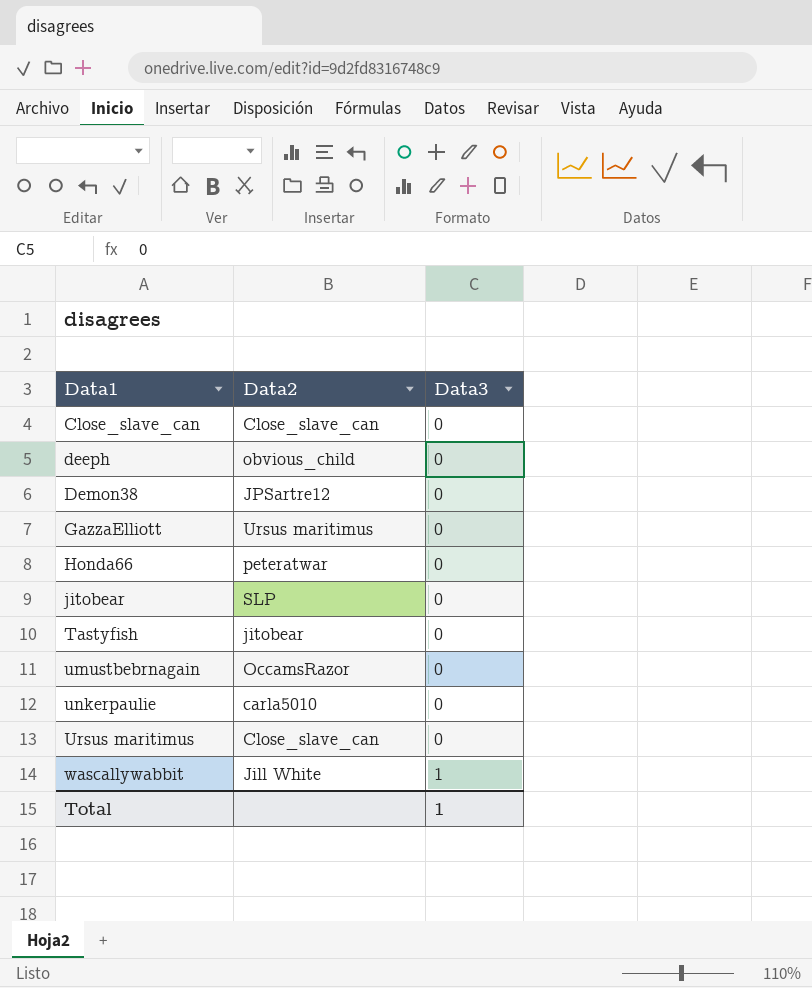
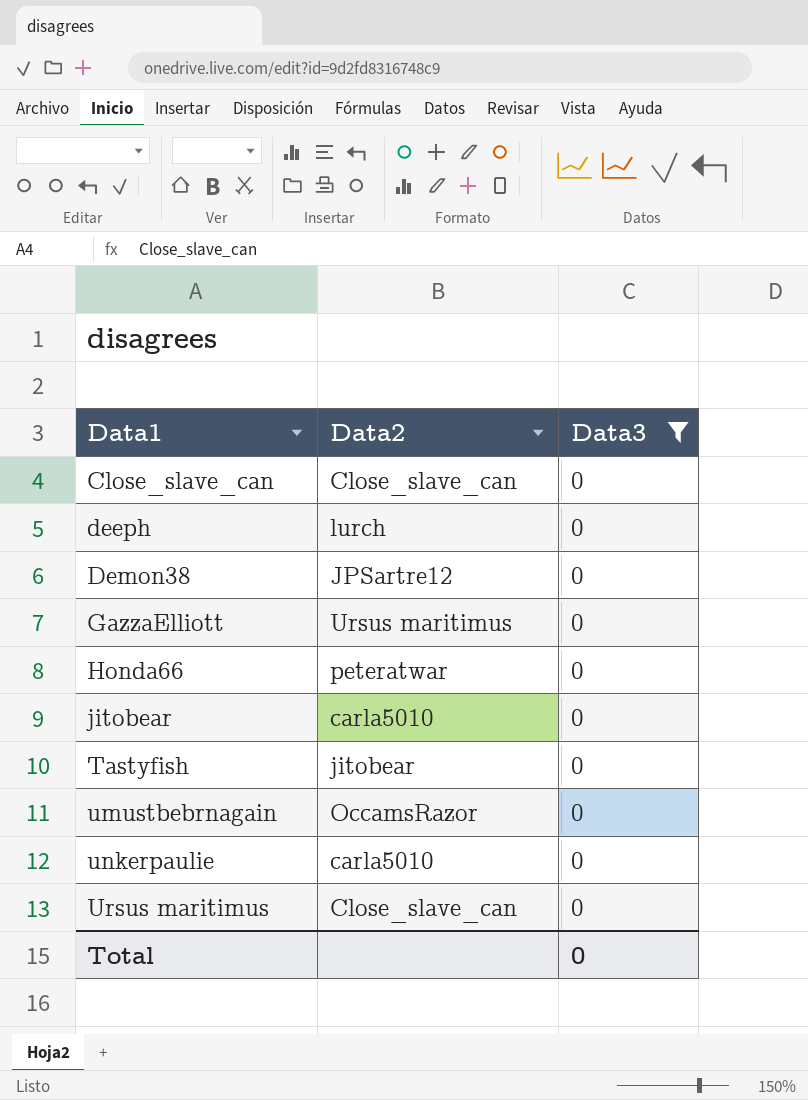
filter: none -> Data3 = 0
deeph | Data2: obvious_child -> lurch
jitobear | Data2: SLP -> carla5010
Total | Data3: 1 -> 0

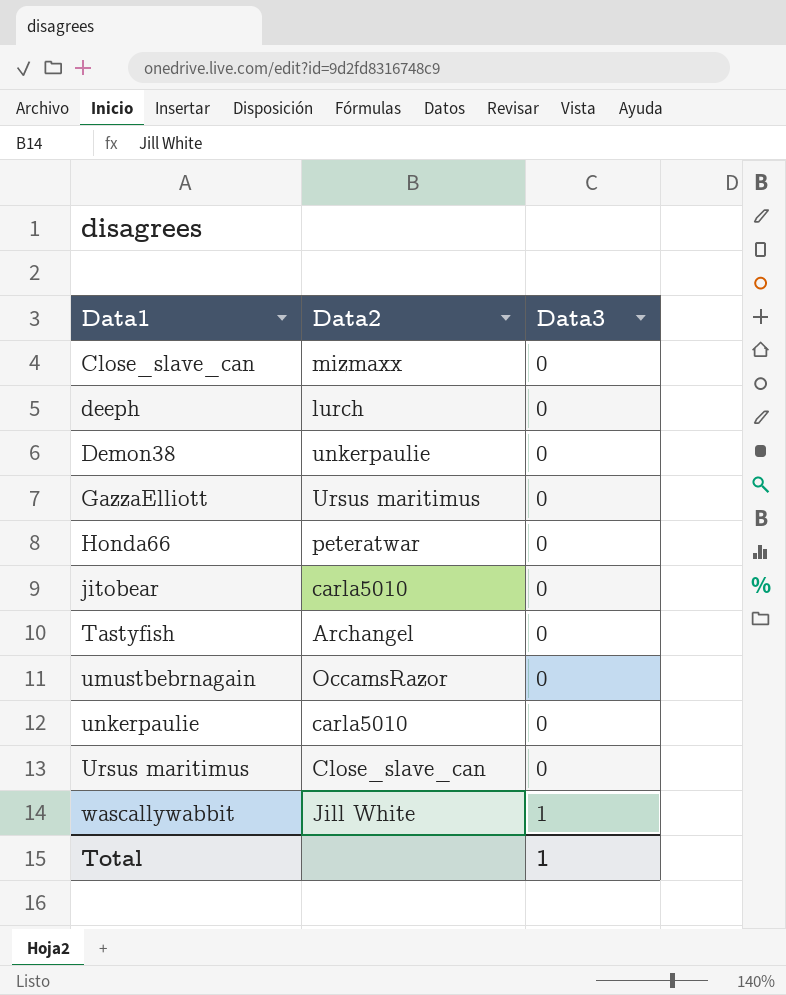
filter: Data3 = 0 -> none
Close_slave_can | Data2: Close_slave_can -> mizmaxx
Demon38 | Data2: JPSartre12 -> unkerpaulie
Tastyfish | Data2: jitobear -> Archangel
Total | Data3: 0 -> 1

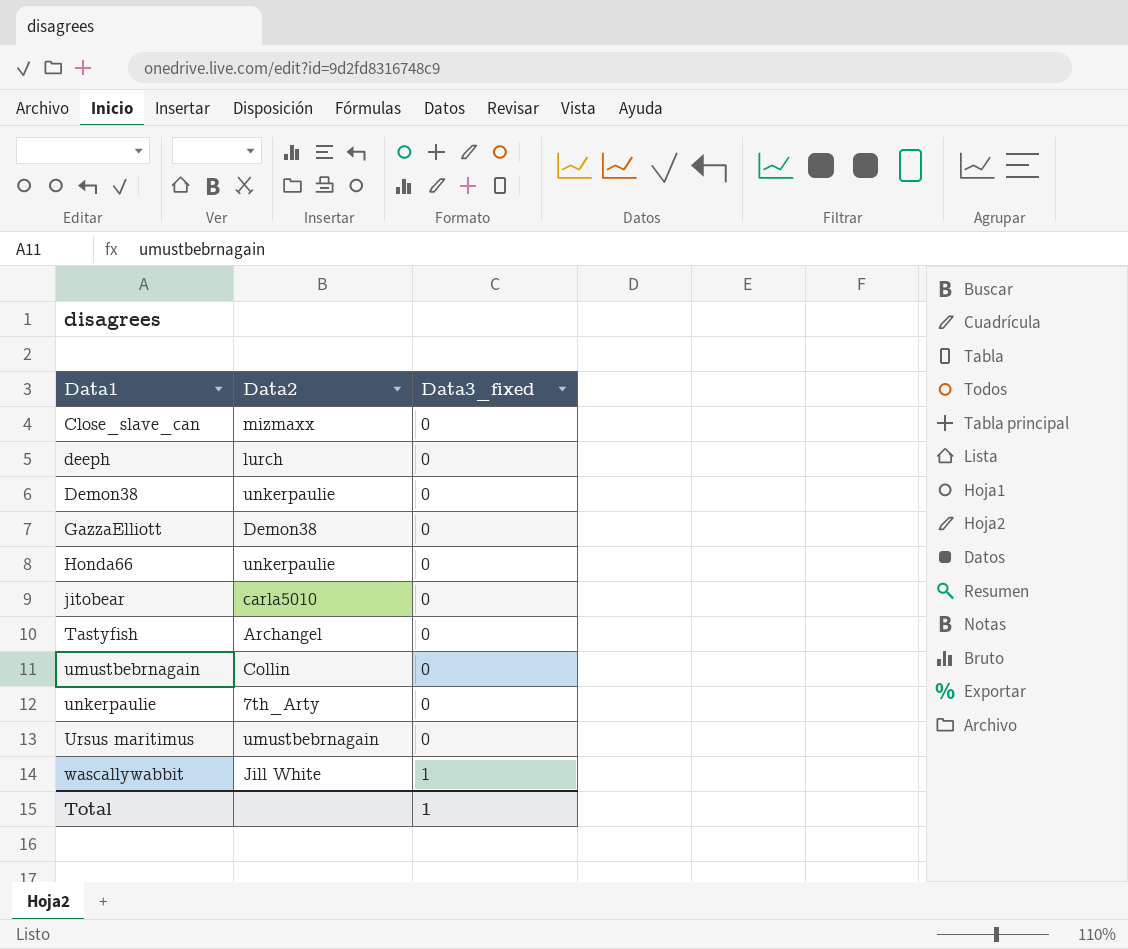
column name: Data3 -> Data3_fixed
GazzaElliott | Data2: Ursus maritimus -> Demon38
Honda66 | Data2: peteratwar -> unkerpaulie
umustbebrnagain | Data2: OccamsRazor -> Collin
unkerpaulie | Data2: carla5010 -> 7th_Arty
Ursus maritimus | Data2: Close_slave_can -> umustbebrnagain

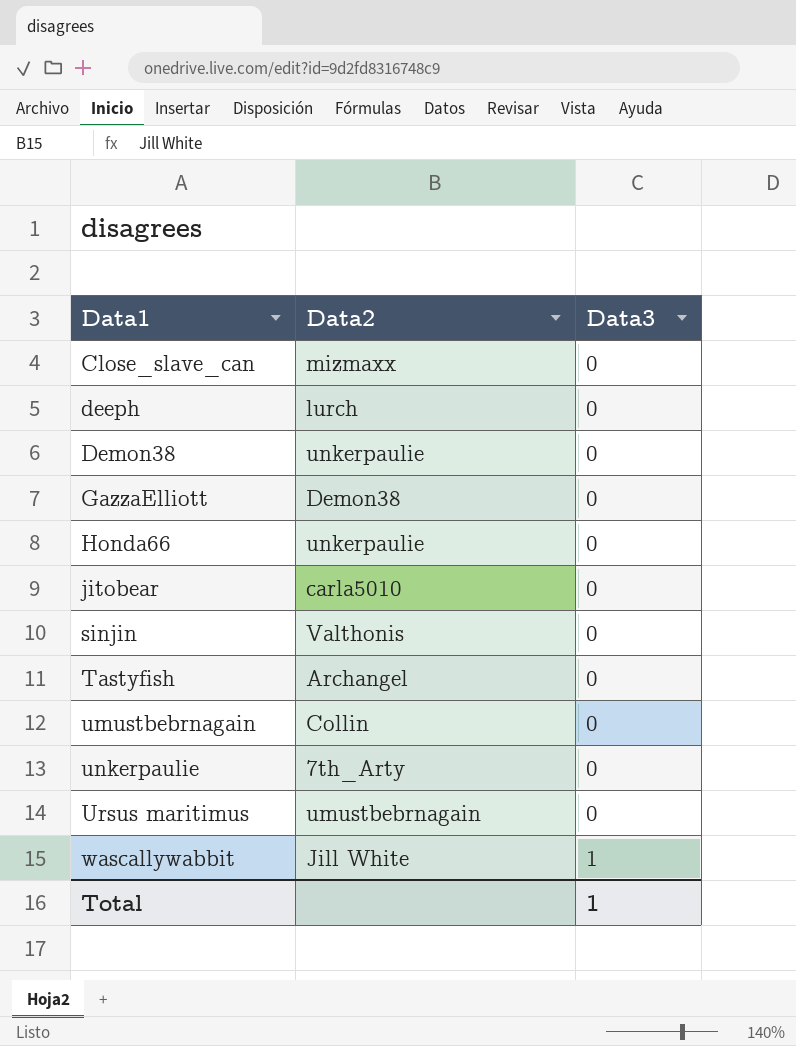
column name: Data3_fixed -> Data3
row sinjin: none -> Valthonis | 0

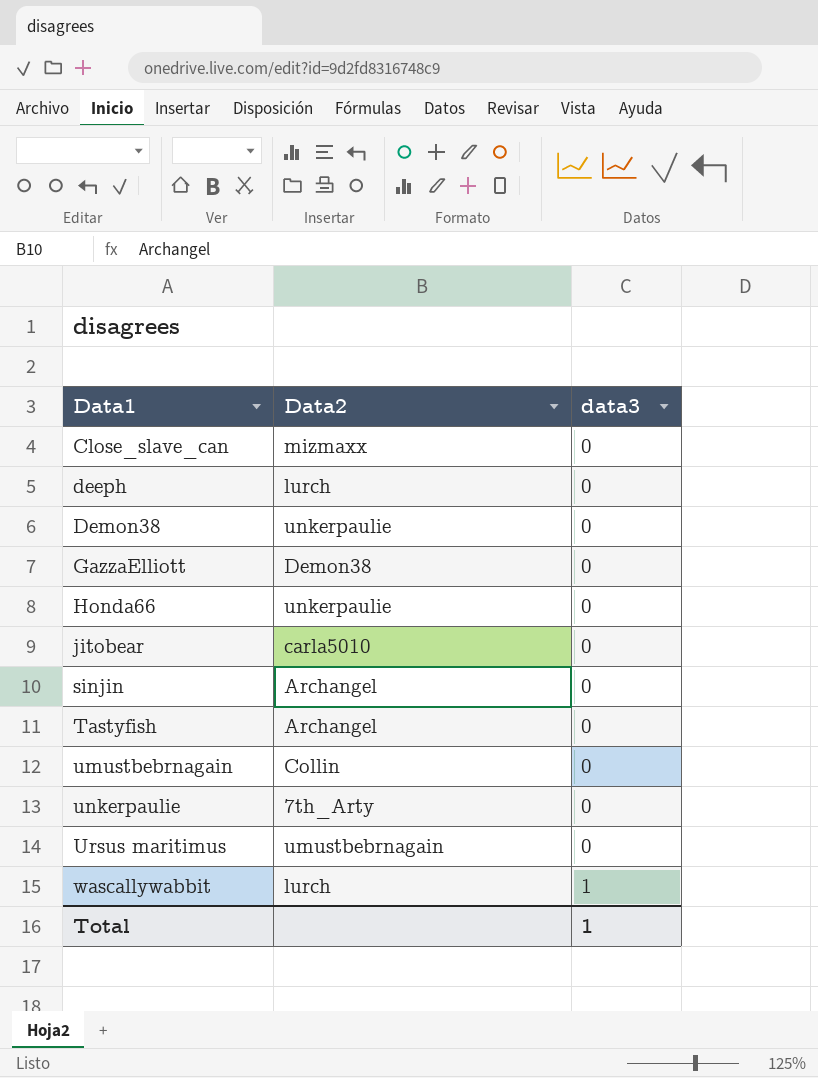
column name: Data3 -> data3
sinjin | Data2: Valthonis -> Archangel
wascallywabbit | Data2: Jill White -> lurch

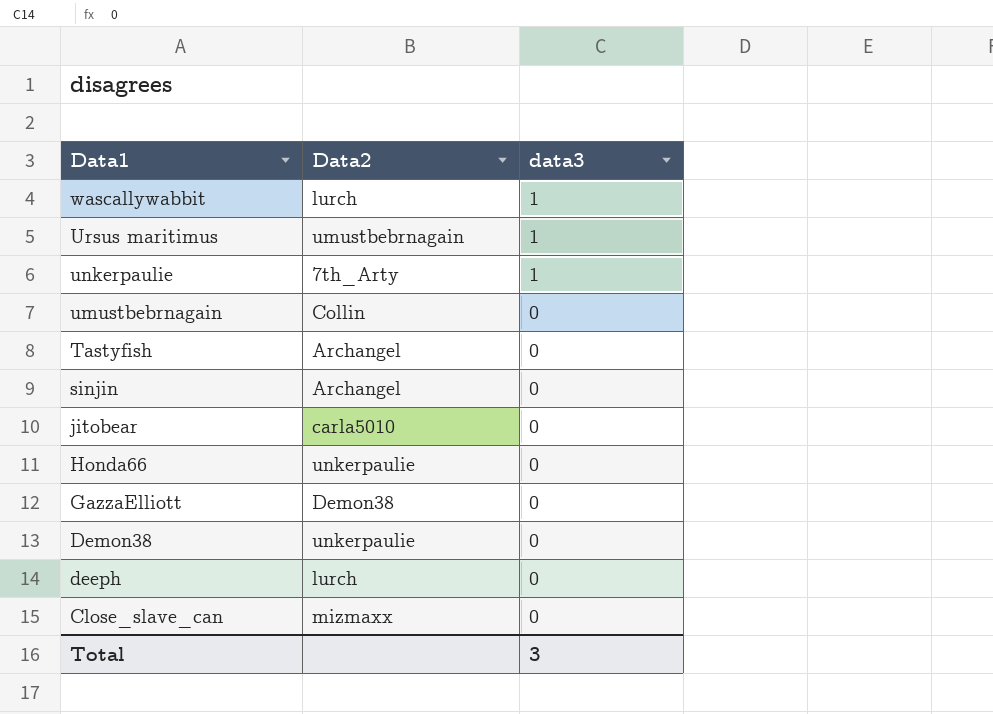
row order: Data1 ascending -> Data1 descending
Ursus maritimus | data3: 0 -> 1
unkerpaulie | data3: 0 -> 1
Total | data3: 1 -> 3

